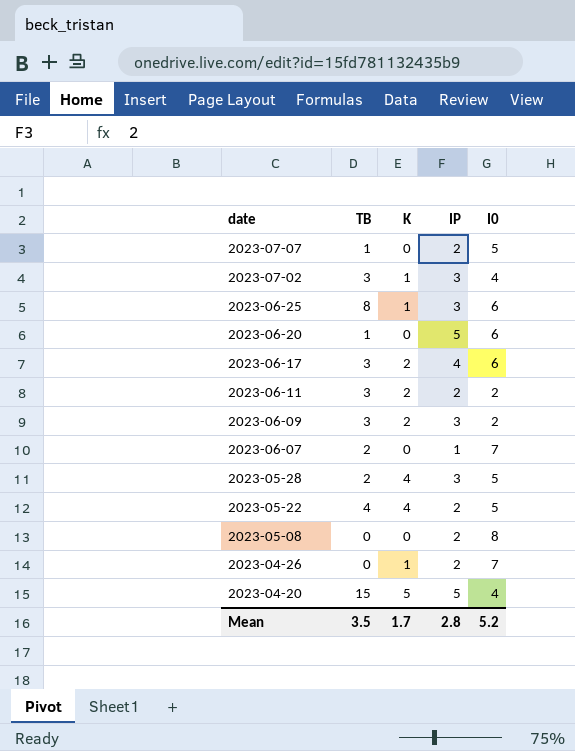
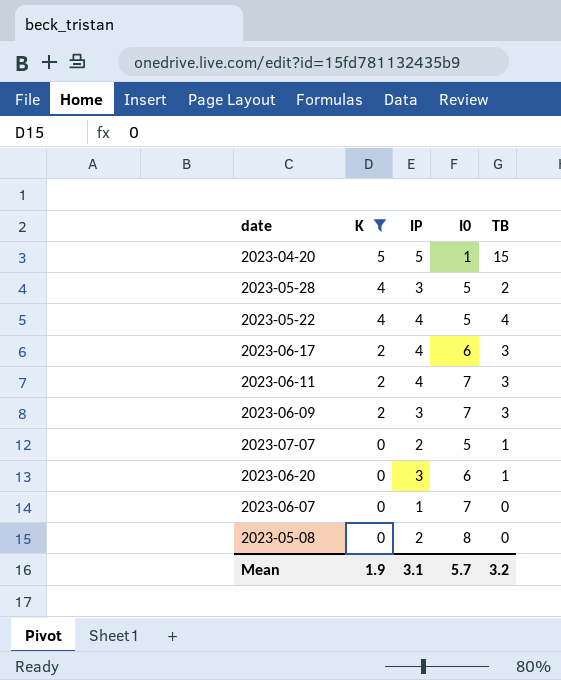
filter: none -> K != 1
row order: date descending -> K descending
column TB | position: 2 -> 5
2023-04-20 | I0: 4 -> 1
2023-05-22 | IP: 2 -> 4
2023-06-11 | IP: 2 -> 4
2023-06-11 | I0: 2 -> 7
2023-06-09 | I0: 2 -> 7
2023-06-20 | IP: 5 -> 3
2023-06-07 | TB: 2 -> 0
Mean | K: 1.7 -> 1.9
Mean | IP: 2.8 -> 3.1
Mean | I0: 5.2 -> 5.7
Mean | TB: 3.5 -> 3.2

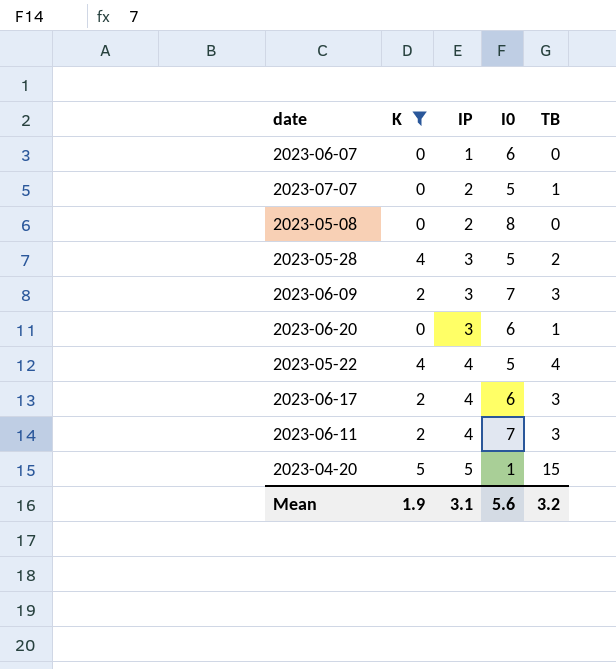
row order: K descending -> IP ascending
2023-06-07 | I0: 7 -> 6
Mean | I0: 5.7 -> 5.6

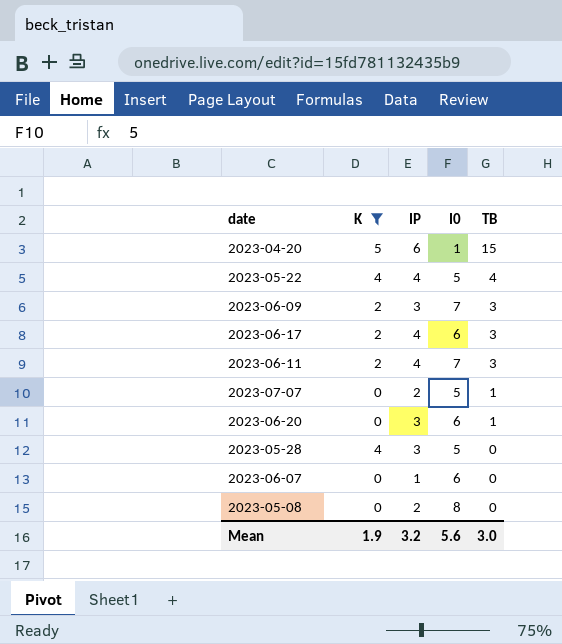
row order: IP ascending -> TB descending
2023-04-20 | IP: 5 -> 6
2023-05-28 | TB: 2 -> 0
Mean | IP: 3.1 -> 3.2
Mean | TB: 3.2 -> 3.0

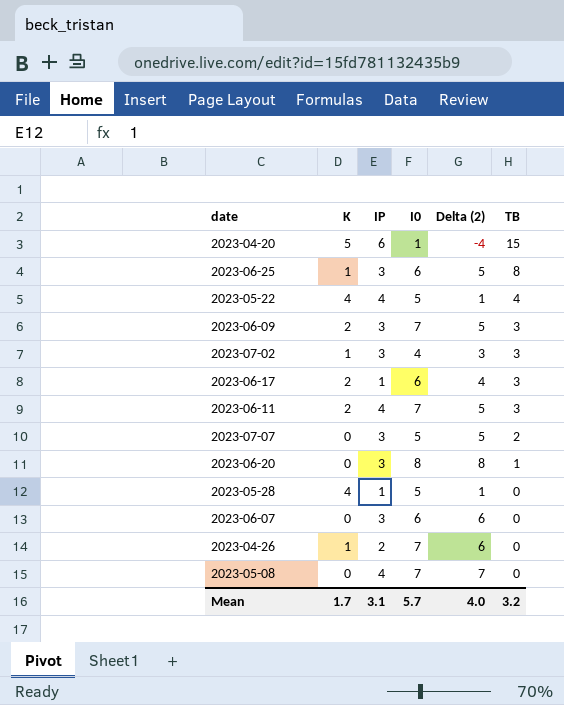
filter: K != 1 -> none
column Delta (2) | formula: none -> [I0] - [K]
2023-06-17 | IP: 4 -> 1
2023-07-07 | IP: 2 -> 3
2023-07-07 | TB: 1 -> 2
2023-06-20 | I0: 6 -> 8
2023-05-28 | IP: 3 -> 1
2023-06-07 | IP: 1 -> 3
2023-05-08 | IP: 2 -> 4
2023-05-08 | I0: 8 -> 7
Mean | K: 1.9 -> 1.7
Mean | IP: 3.2 -> 3.1
Mean | I0: 5.6 -> 5.7
Mean | TB: 3.0 -> 3.2

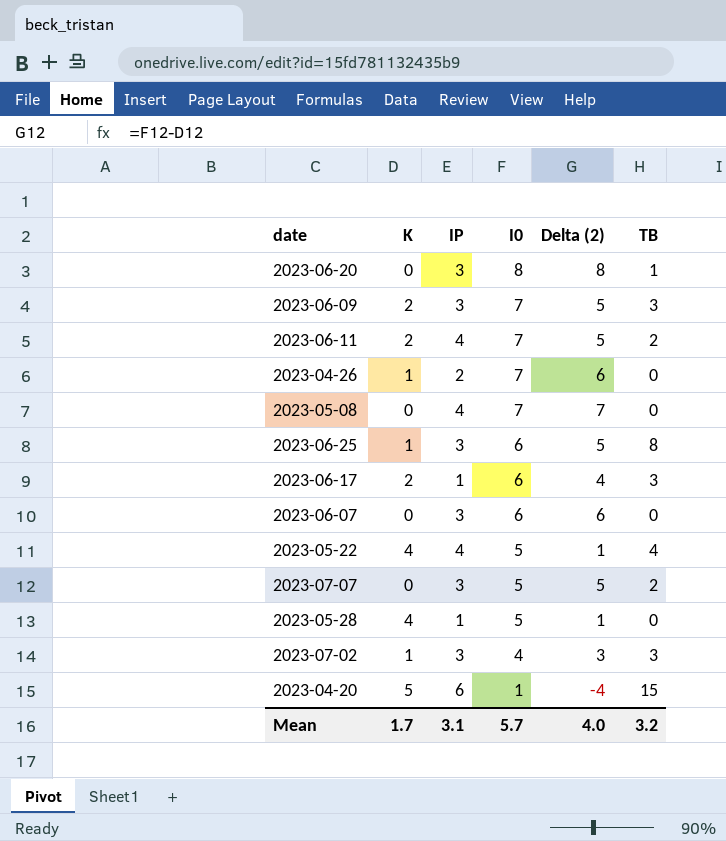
row order: TB descending -> I0 descending
2023-06-11 | TB: 3 -> 2

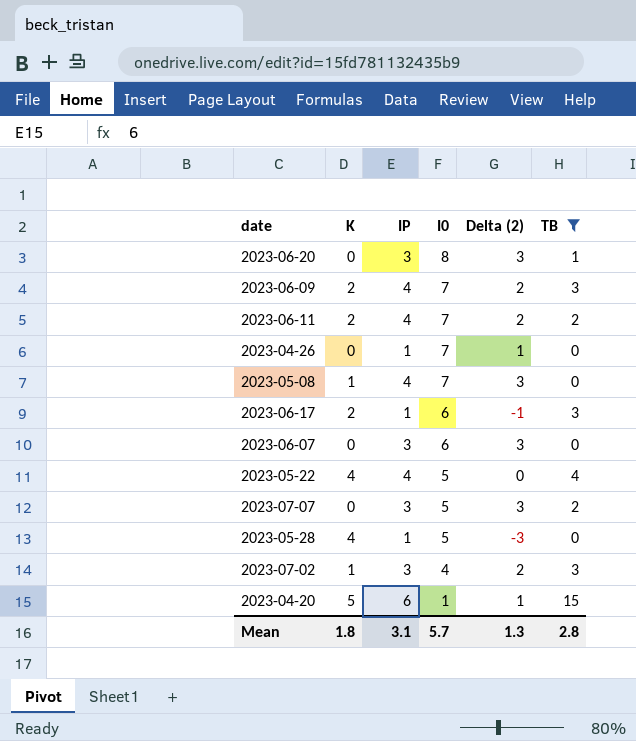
filter: none -> TB != 8
column Delta (2) | formula: [I0] - [K] -> [IP] - [K]
2023-06-09 | IP: 3 -> 4
2023-04-26 | K: 1 -> 0
2023-04-26 | IP: 2 -> 1
2023-05-08 | K: 0 -> 1
Mean | K: 1.7 -> 1.8
Mean | Delta (2): 4.0 -> 1.3
Mean | TB: 3.2 -> 2.8

